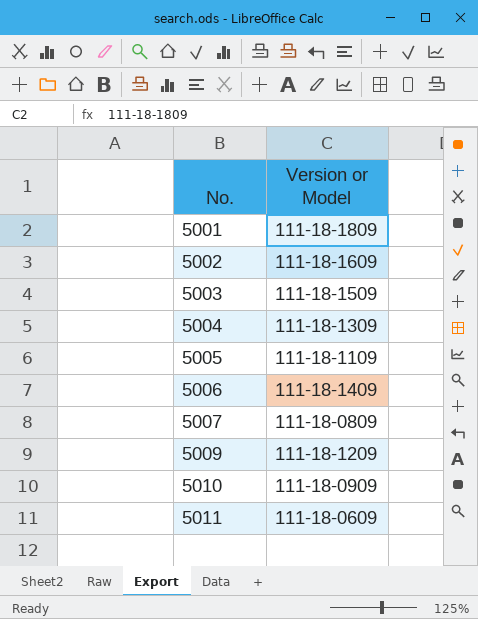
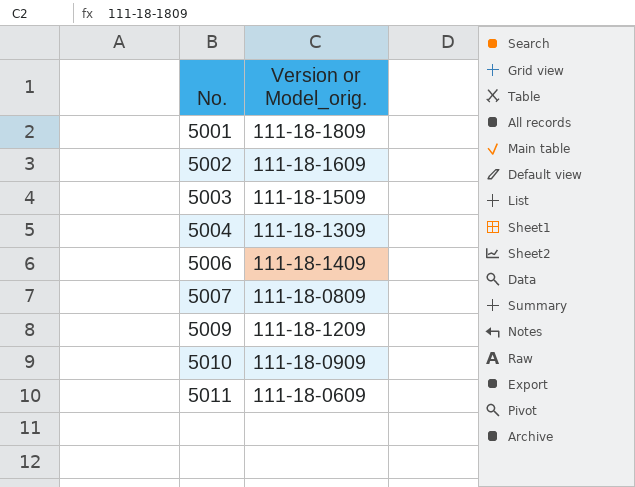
column name: Version or Model -> Version or Model_orig.
row 5005: 111-18-1109 -> none

